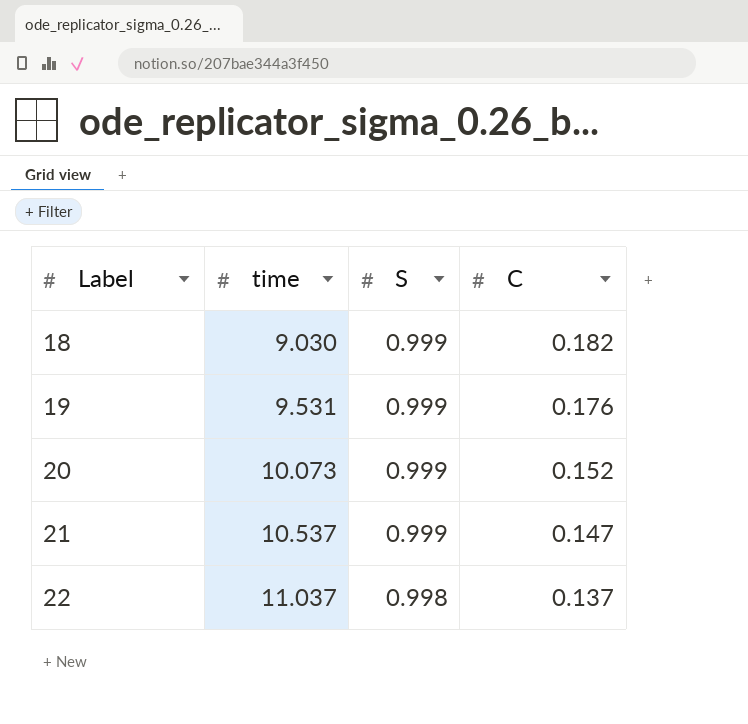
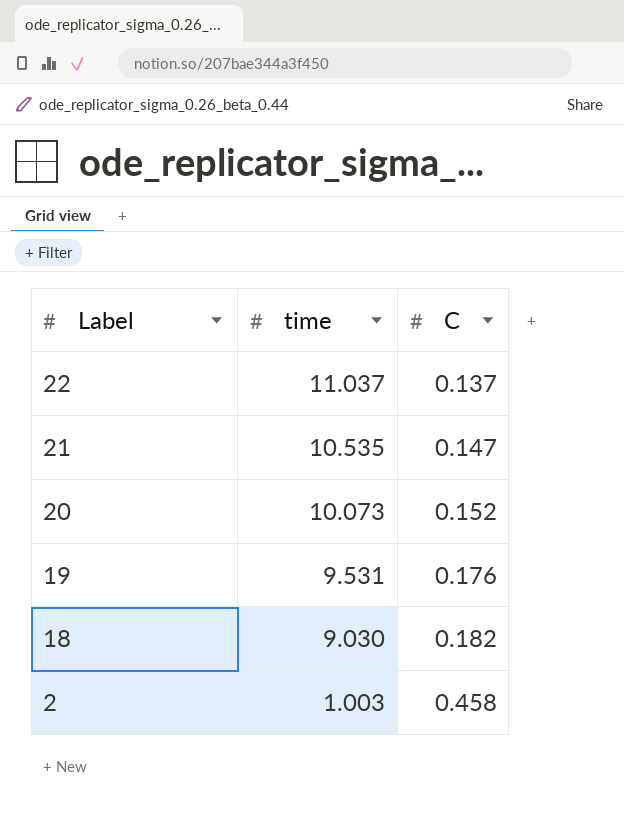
row order: Label ascending -> Label descending
column S | position: 3 -> none
21 | time: 10.537 -> 10.535
row 2: none -> 1.003 | 0.458

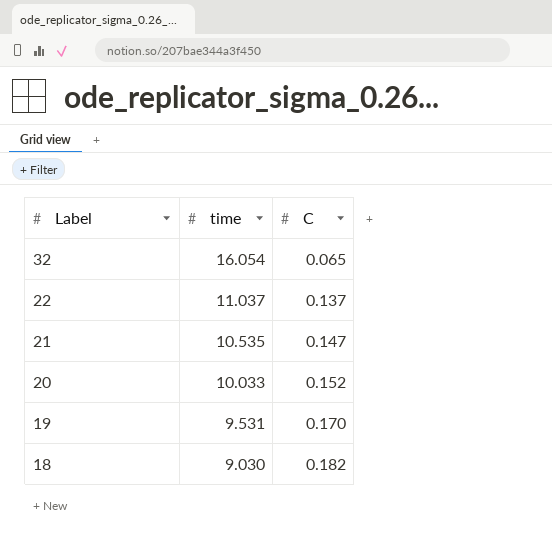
row 2: 1.003 | 0.458 -> none
row 32: none -> 16.054 | 0.065
20 | time: 10.073 -> 10.033
19 | C: 0.176 -> 0.170

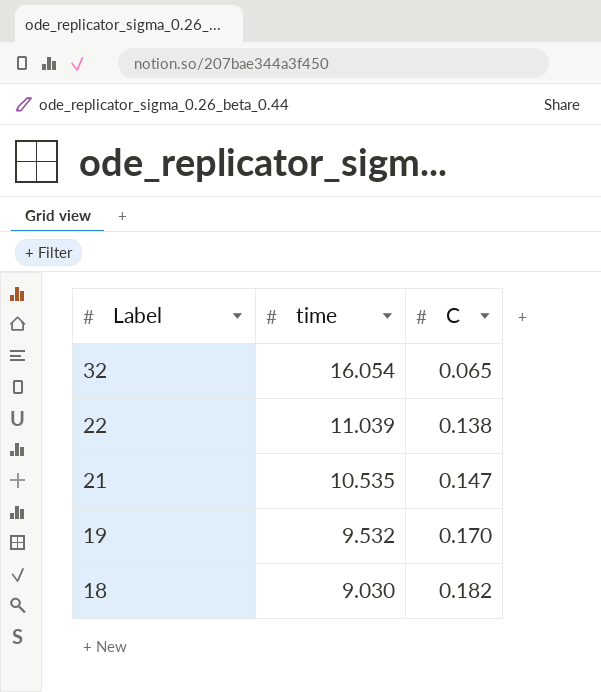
row 20: 10.033 | 0.152 -> none
22 | time: 11.037 -> 11.039
22 | C: 0.137 -> 0.138
19 | time: 9.531 -> 9.532

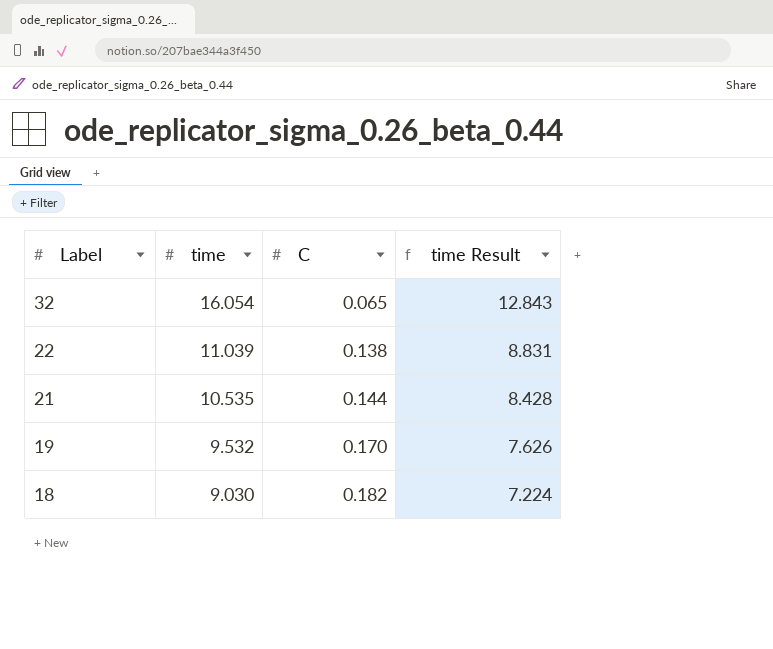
column time Result | formula: none -> [time] * 0.8
21 | C: 0.147 -> 0.144

